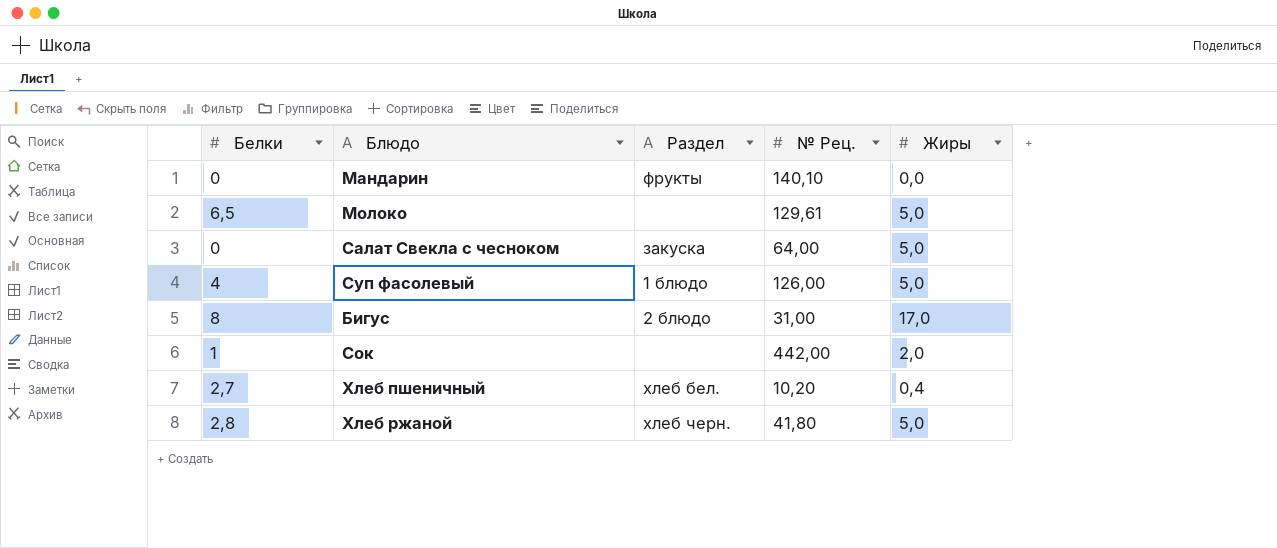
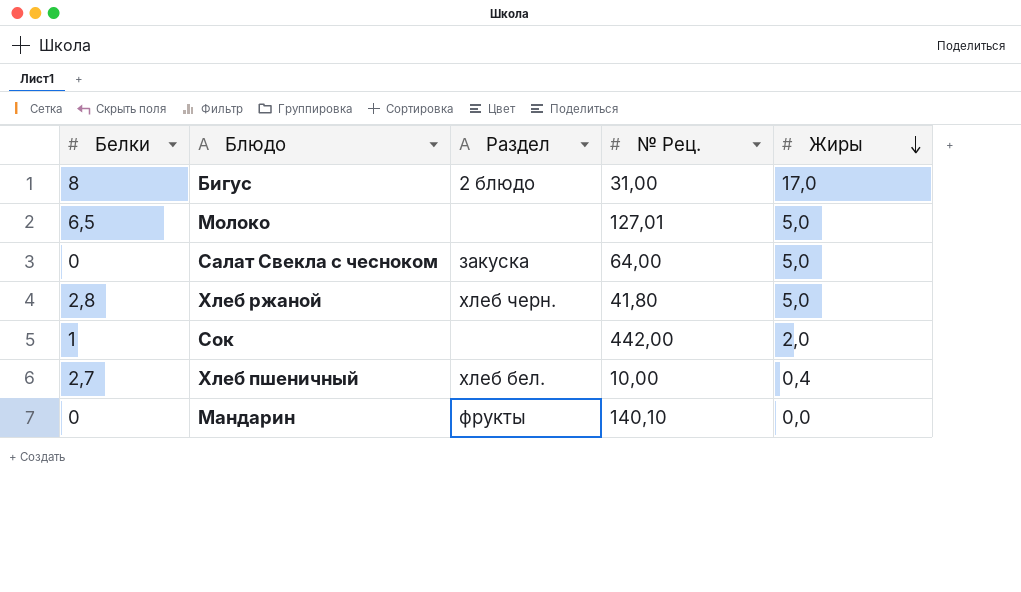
row order: none -> Жиры descending
row Суп фасолевый: 4 | 1 блюдо | 126,00 | 5,0 -> none
Молоко | № Рец.: 129,61 -> 127,01
Хлеб пшеничный | № Рец.: 10,20 -> 10,00

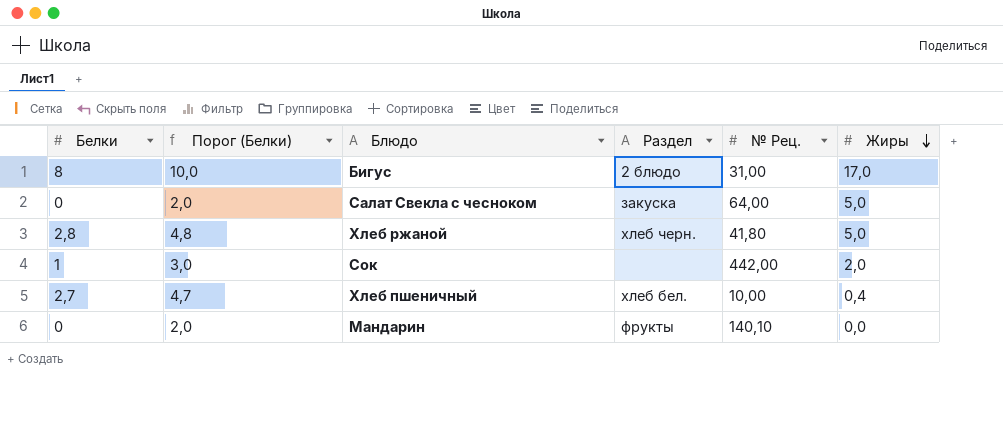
column Порог (Белки) | formula: none -> [Белки] + 2
row Молоко: 6,5 | none | 127,01 | 5,0 -> none

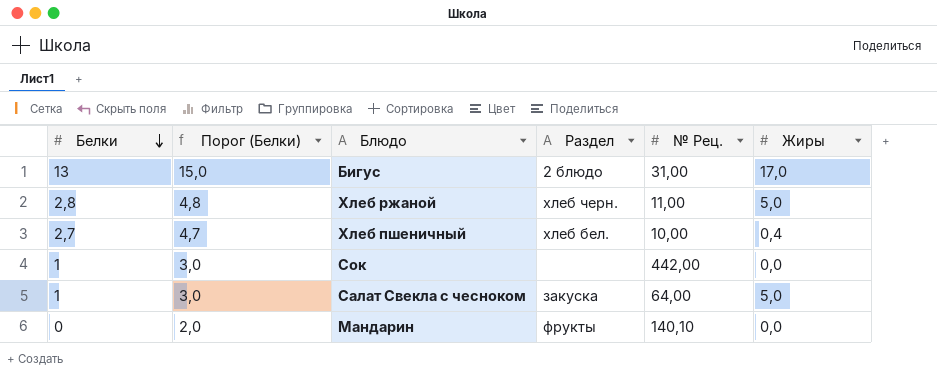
row order: Жиры descending -> Белки descending
Бигус | Белки: 8 -> 13
Бигус | Порог (Белки): 10,0 -> 15,0
Хлеб ржаной | № Рец.: 41,80 -> 11,00
Сок | Жиры: 2,0 -> 0,0
Салат Свекла с чесноком | Белки: 0 -> 1
Салат Свекла с чесноком | Порог (Белки): 2,0 -> 3,0

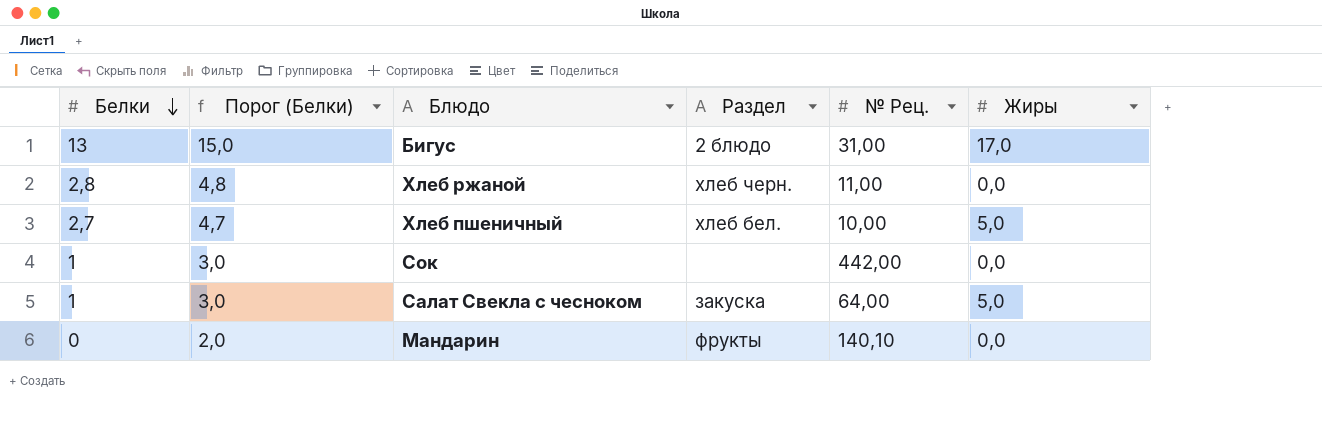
Хлеб ржаной | Жиры: 5,0 -> 0,0
Хлеб пшеничный | Жиры: 0,4 -> 5,0

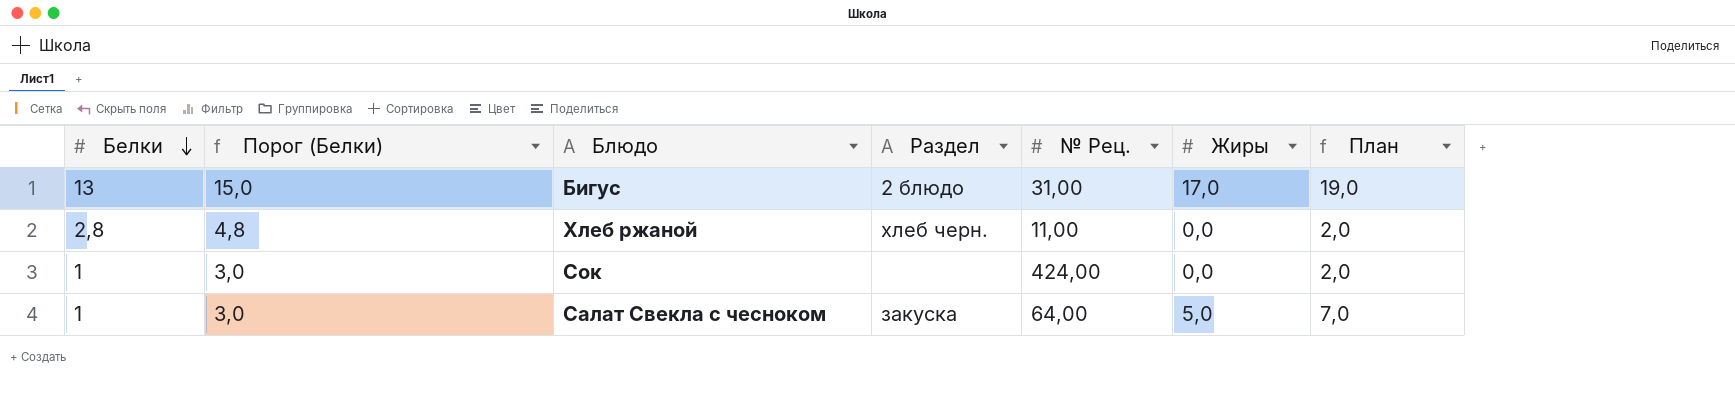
column План | formula: none -> [Жиры] + 2
row Хлеб пшеничный: 2,7 | 4,7 | хлеб бел. | 10,00 | 5,0 -> none
row Мандарин: 0 | 2,0 | фрукты | 140,10 | 0,0 -> none
Сок | № Рец.: 442,00 -> 424,00

